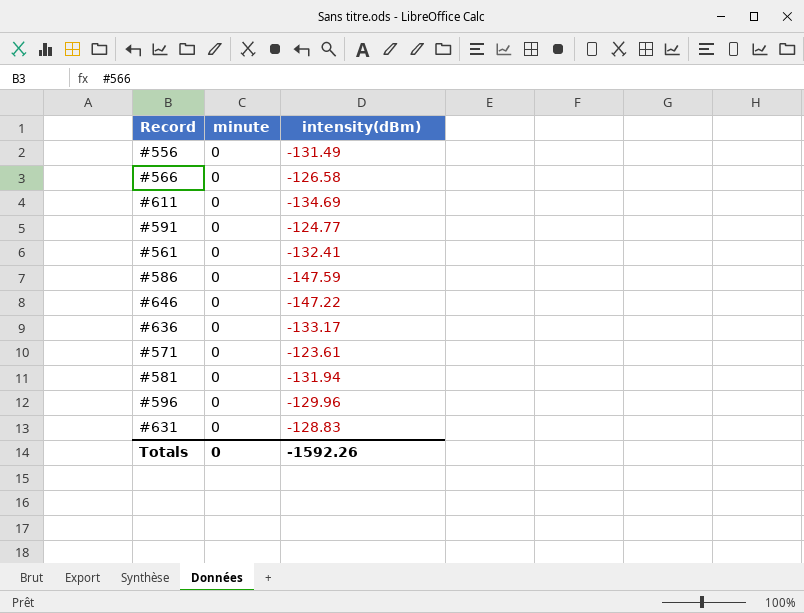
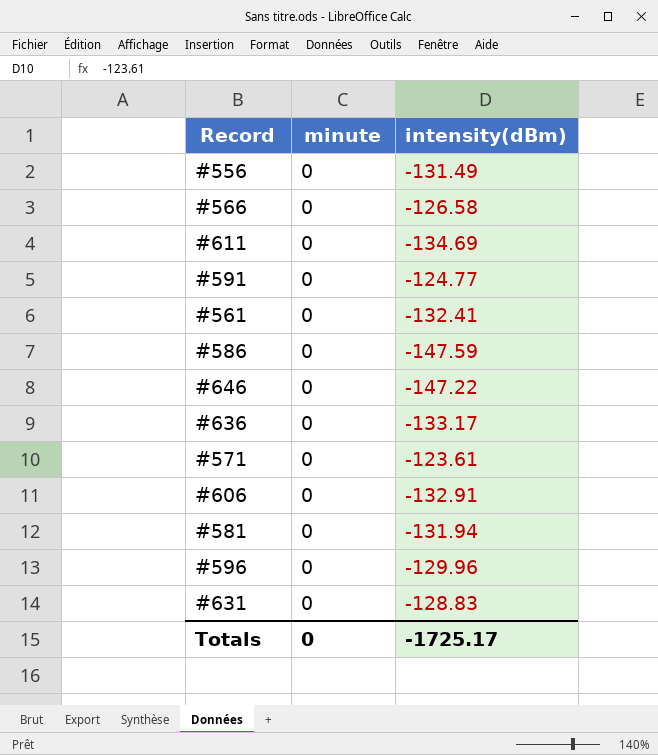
row #606: none -> 0 | -132.91
Totals | intensity(dBm): -1592.26 -> -1725.17

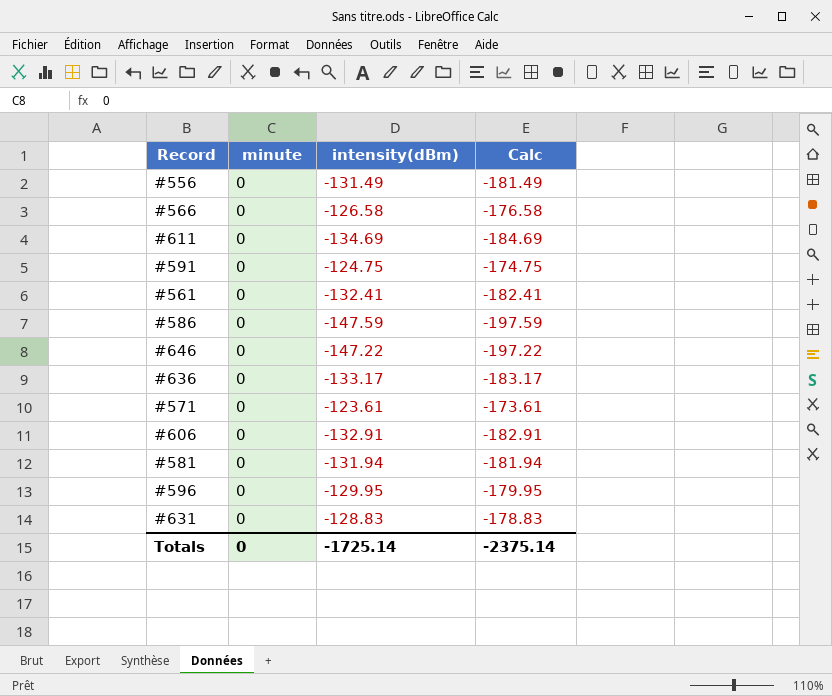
column Calc | formula: none -> [intensity(dBm)] - 50
#591 | intensity(dBm): -124.77 -> -124.75
#596 | intensity(dBm): -129.96 -> -129.95
Totals | intensity(dBm): -1725.17 -> -1725.14

